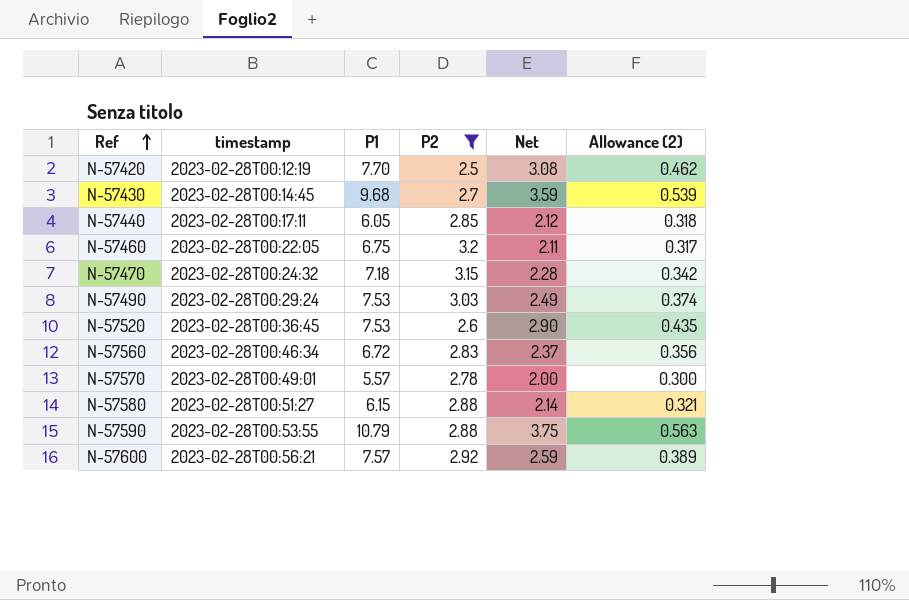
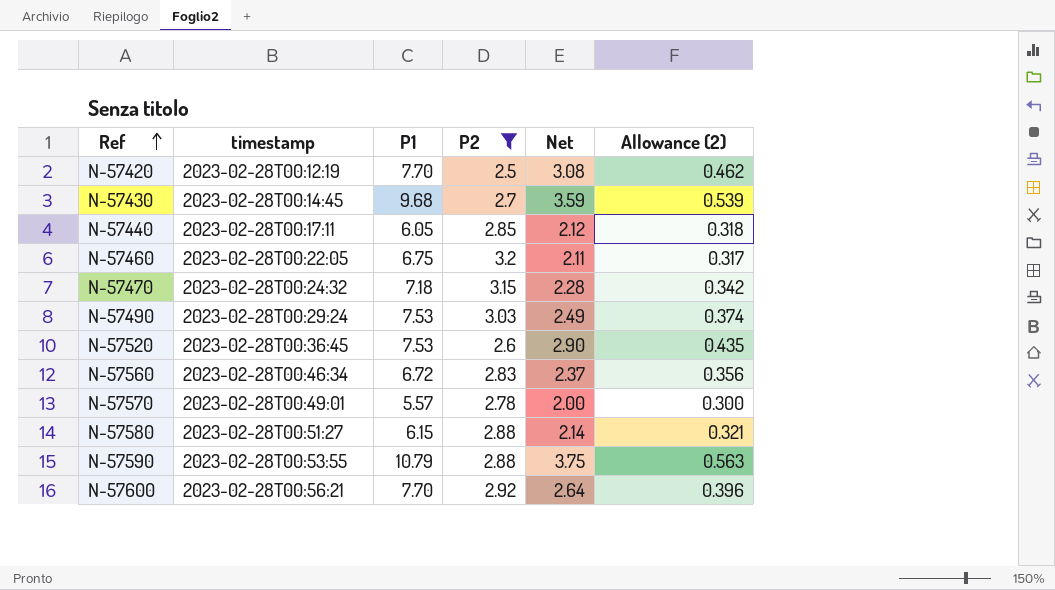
N-57600 | P1: 7.57 -> 7.70
N-57600 | Net: 2.59 -> 2.64
N-57600 | Allowance (2): 0.389 -> 0.396

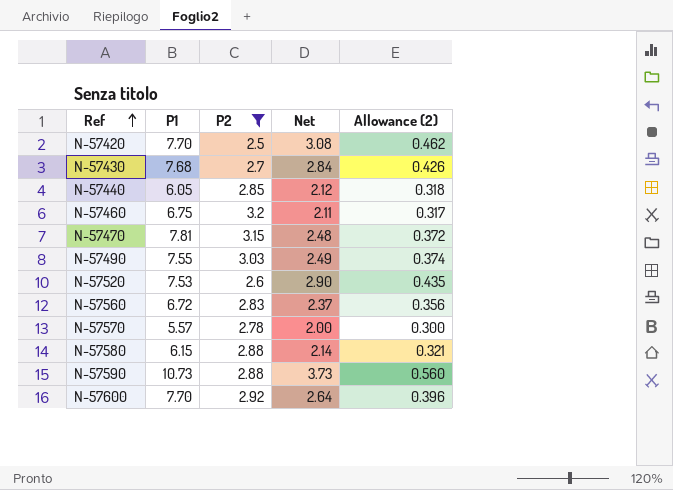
column timestamp | position: 2 -> none
N-57430 | P1: 9.68 -> 7.68
N-57430 | Net: 3.59 -> 2.84
N-57430 | Allowance (2): 0.539 -> 0.426
N-57470 | P1: 7.18 -> 7.81
N-57470 | Net: 2.28 -> 2.48
N-57470 | Allowance (2): 0.342 -> 0.372
N-57490 | P1: 7.53 -> 7.55
N-57590 | P1: 10.79 -> 10.73
N-57590 | Net: 3.75 -> 3.73
N-57590 | Allowance (2): 0.563 -> 0.560

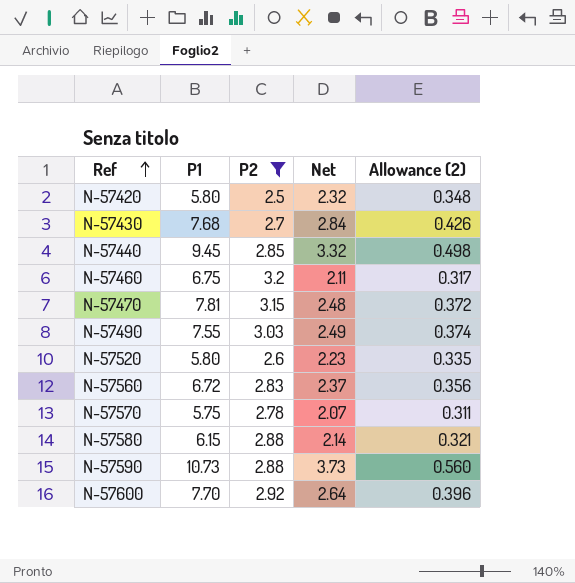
N-57420 | P1: 7.70 -> 5.80
N-57420 | Net: 3.08 -> 2.32
N-57420 | Allowance (2): 0.462 -> 0.348
N-57440 | P1: 6.05 -> 9.45
N-57440 | Net: 2.12 -> 3.32
N-57440 | Allowance (2): 0.318 -> 0.498
N-57520 | P1: 7.53 -> 5.80
N-57520 | Net: 2.90 -> 2.23
N-57520 | Allowance (2): 0.435 -> 0.335
N-57570 | P1: 5.57 -> 5.75
N-57570 | Net: 2.00 -> 2.07
N-57570 | Allowance (2): 0.300 -> 0.311

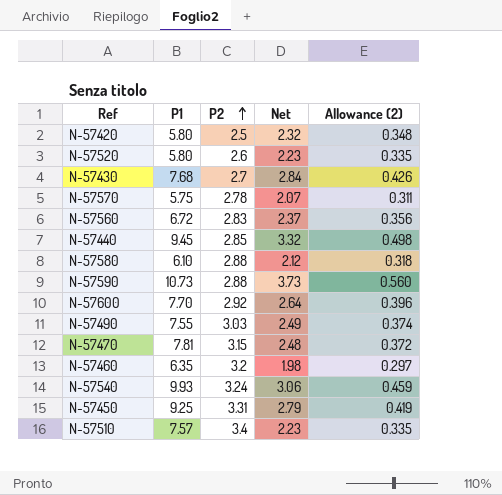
filter: P2 <= 3.2 -> none
row order: Ref ascending -> P2 ascending
N-57580 | P1: 6.15 -> 6.10
N-57580 | Net: 2.14 -> 2.12
N-57580 | Allowance (2): 0.321 -> 0.318
N-57460 | P1: 6.75 -> 6.35
N-57460 | Net: 2.11 -> 1.98
N-57460 | Allowance (2): 0.317 -> 0.297

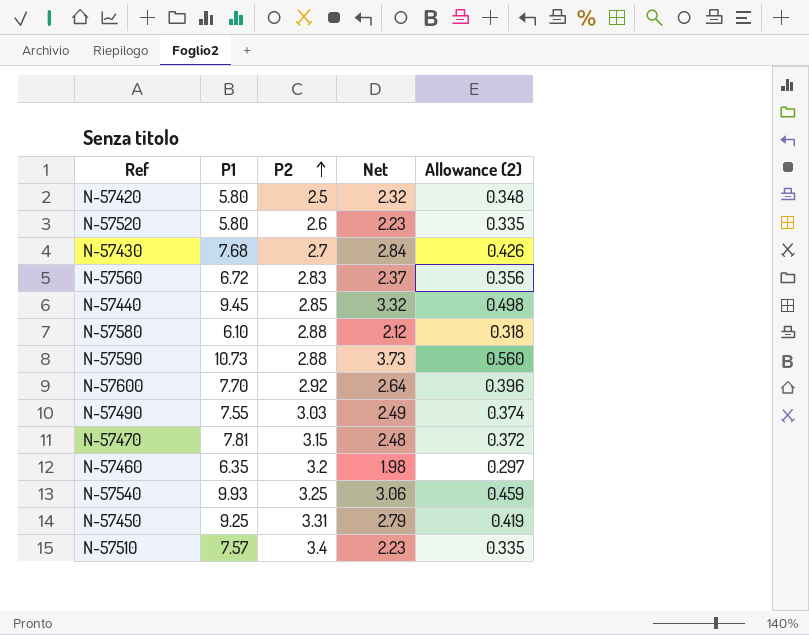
row N-57570: 5.75 | 2.78 | 2.07 | 0.311 -> none
N-57540 | P2: 3.24 -> 3.25

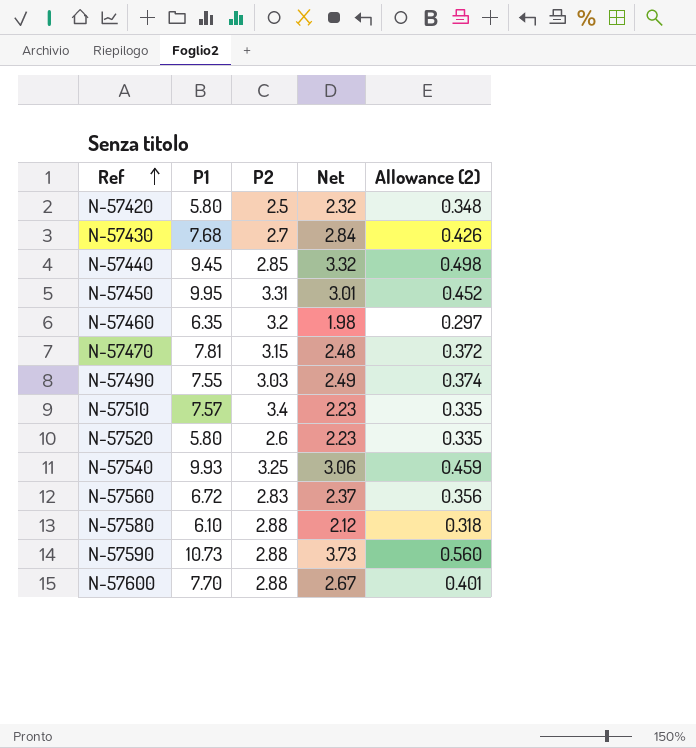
row order: P2 ascending -> Ref ascending
N-57450 | P1: 9.25 -> 9.95
N-57450 | Net: 2.79 -> 3.01
N-57450 | Allowance (2): 0.419 -> 0.452
N-57600 | P2: 2.92 -> 2.88
N-57600 | Net: 2.64 -> 2.67
N-57600 | Allowance (2): 0.396 -> 0.401

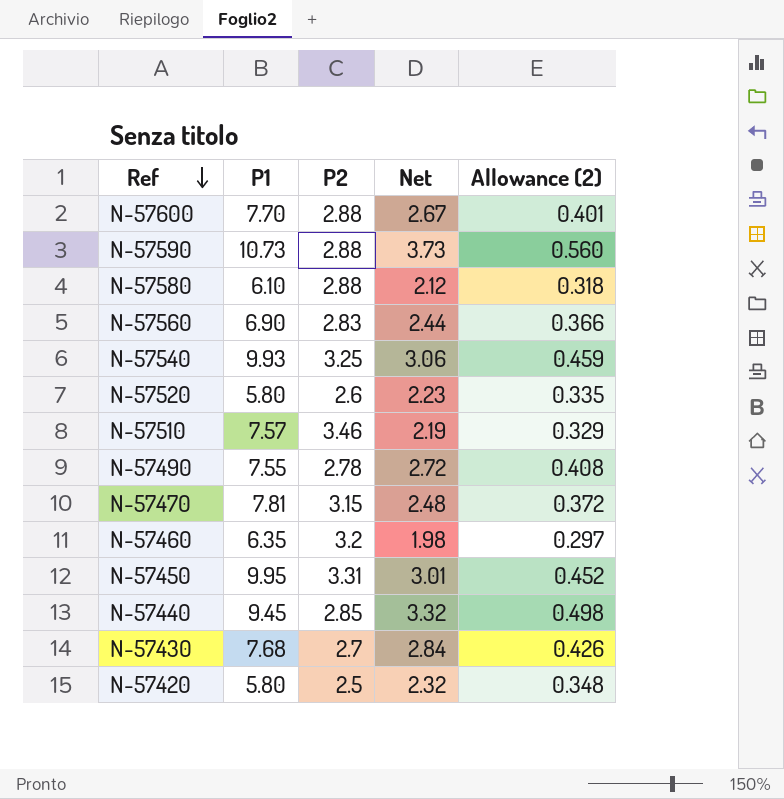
row order: Ref ascending -> Ref descending
N-57560 | P1: 6.72 -> 6.90
N-57560 | Net: 2.37 -> 2.44
N-57560 | Allowance (2): 0.356 -> 0.366
N-57510 | P2: 3.4 -> 3.46
N-57510 | Net: 2.23 -> 2.19
N-57510 | Allowance (2): 0.335 -> 0.329
N-57490 | P2: 3.03 -> 2.78
N-57490 | Net: 2.49 -> 2.72
N-57490 | Allowance (2): 0.374 -> 0.408

